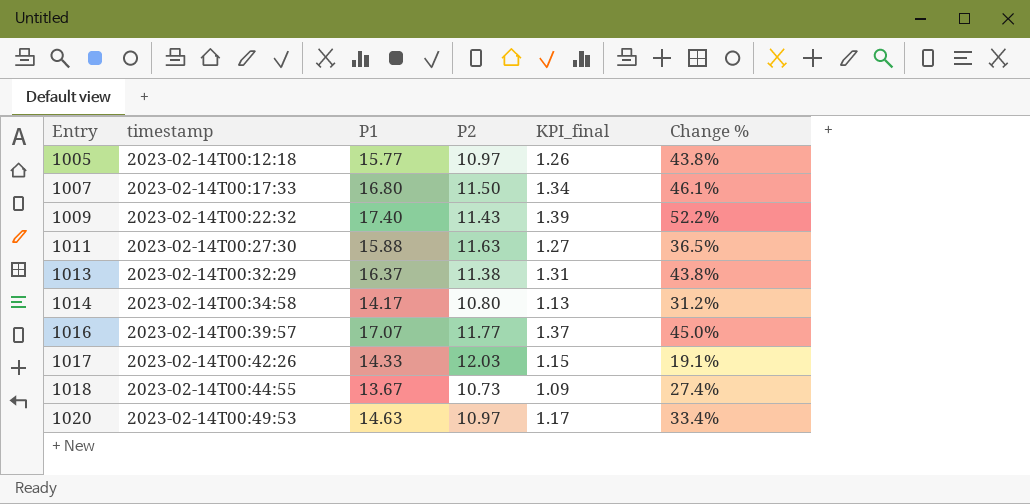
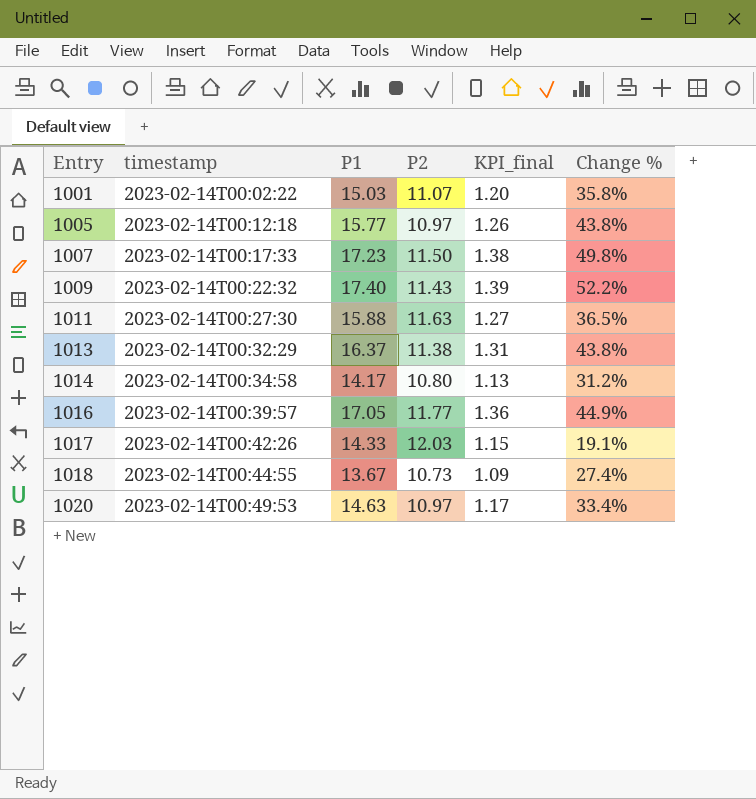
row 1001: none -> 2023-02-14T00:02:22 | 15.03 | 11.07 | 1.20 | 35.8%
1007 | P1: 16.80 -> 17.23
1007 | KPI_final: 1.34 -> 1.38
1007 | Change %: 46.1% -> 49.8%
1016 | P1: 17.07 -> 17.05
1016 | KPI_final: 1.37 -> 1.36
1016 | Change %: 45.0% -> 44.9%

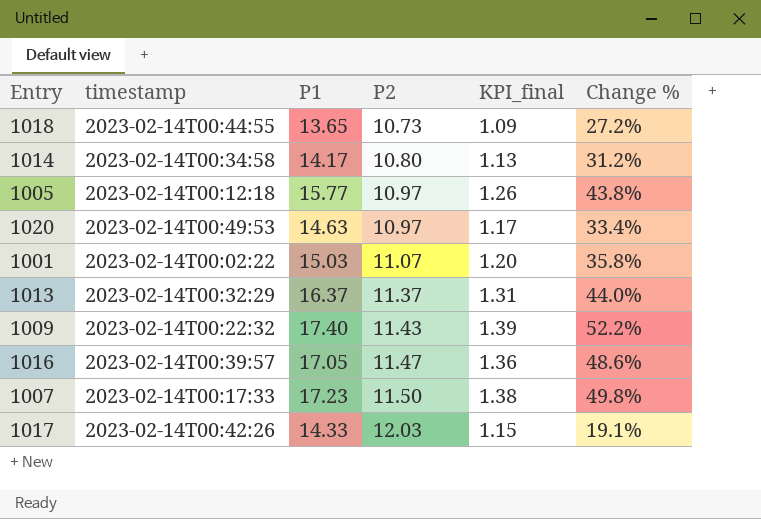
row order: Entry ascending -> P2 ascending
row 1011: 2023-02-14T00:27:30 | 15.88 | 11.63 | 1.27 | 36.5% -> none
1018 | P1: 13.67 -> 13.65
1018 | Change %: 27.4% -> 27.2%
1013 | P2: 11.38 -> 11.37
1013 | Change %: 43.8% -> 44.0%
1016 | P2: 11.77 -> 11.47
1016 | Change %: 44.9% -> 48.6%

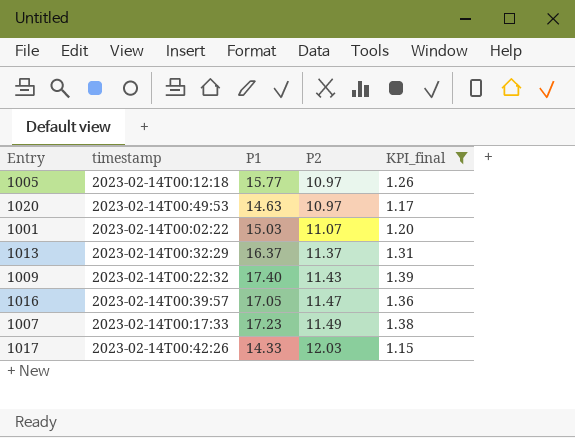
filter: none -> KPI_final >= 1.15
column Change % | formula: ([P1] - [P2]) / [P2] -> none
1007 | P2: 11.50 -> 11.49

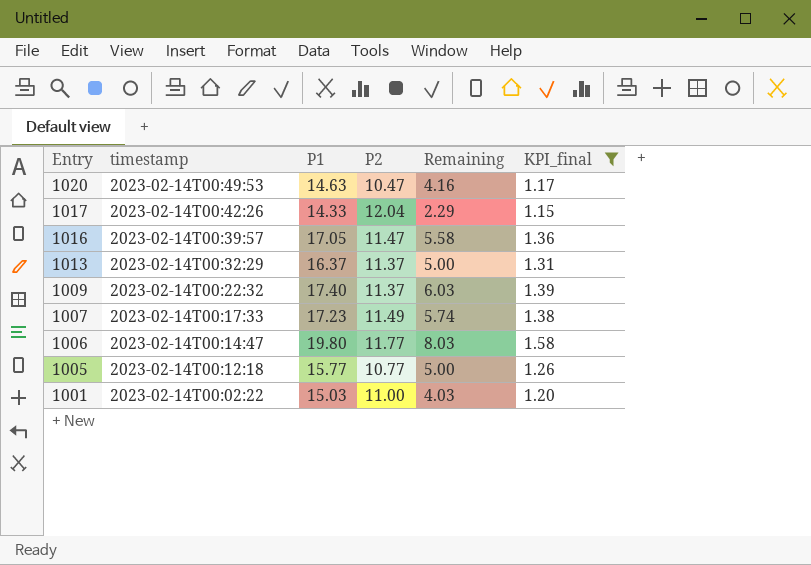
row order: P2 ascending -> Entry descending
column Remaining | formula: none -> [P1] - [P2]
1020 | P2: 10.97 -> 10.47
1017 | P2: 12.03 -> 12.04
1009 | P2: 11.43 -> 11.37
row 1006: none -> 2023-02-14T00:14:47 | 19.80 | 11.77 | 8.03 | 1.58
1005 | P2: 10.97 -> 10.77
1001 | P2: 11.07 -> 11.00

